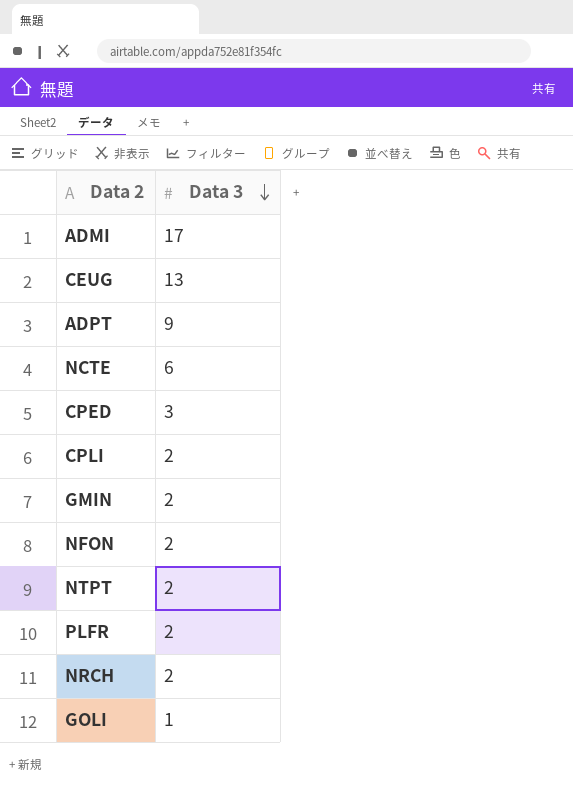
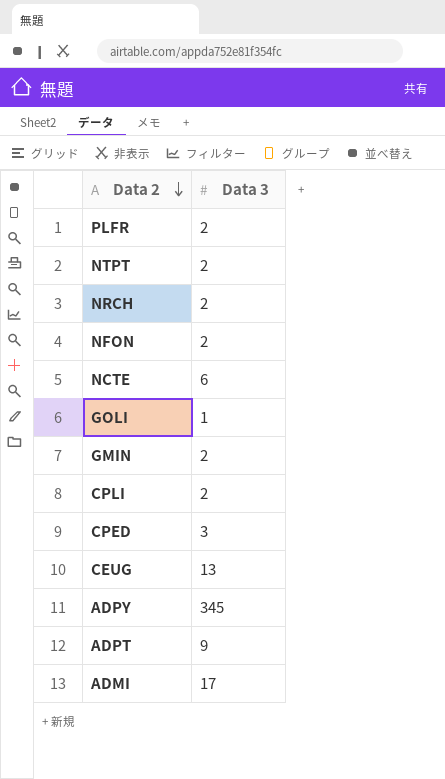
row order: Data 3 descending -> Data 2 descending
row ADPY: none -> 345

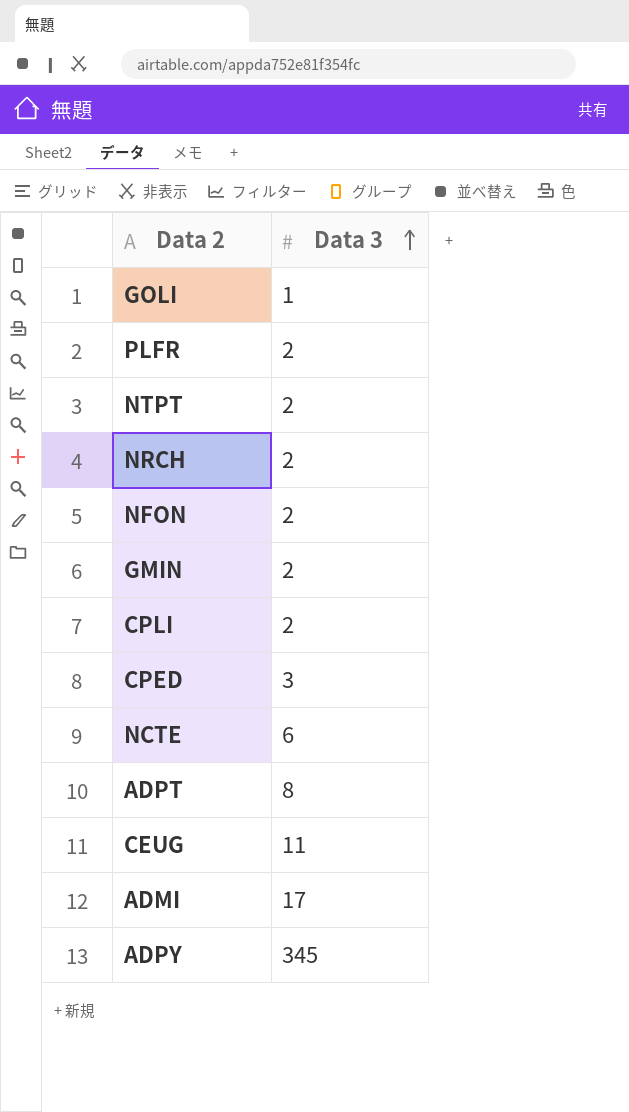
row order: Data 2 descending -> Data 3 ascending
ADPT | Data 3: 9 -> 8
CEUG | Data 3: 13 -> 11

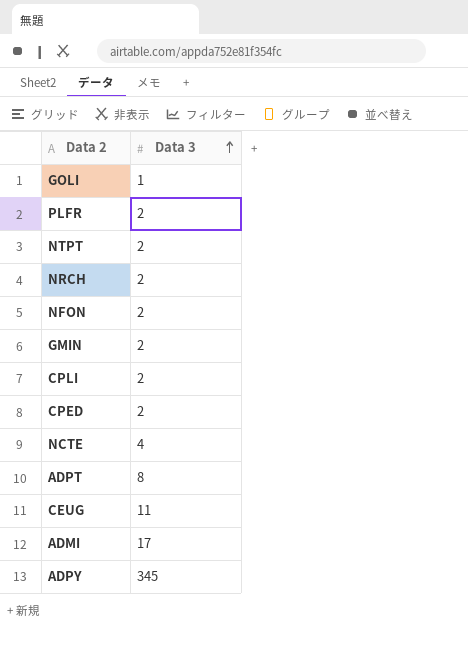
CPED | Data 3: 3 -> 2
NCTE | Data 3: 6 -> 4

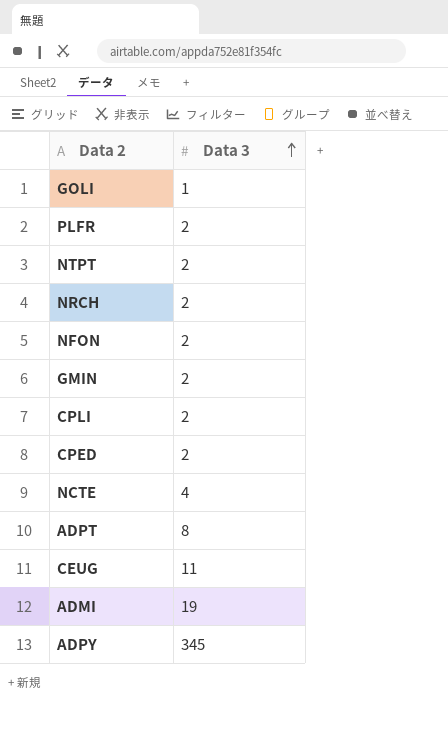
ADMI | Data 3: 17 -> 19

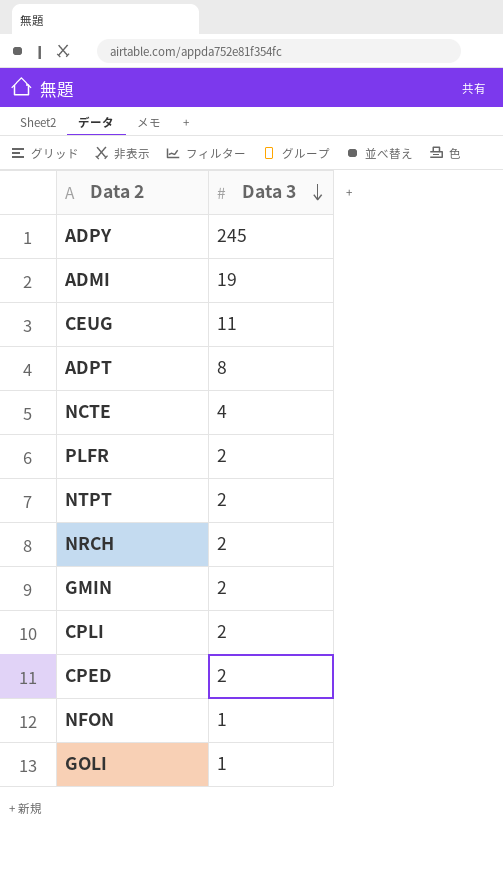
row order: Data 3 ascending -> Data 3 descending
ADPY | Data 3: 345 -> 245
NFON | Data 3: 2 -> 1

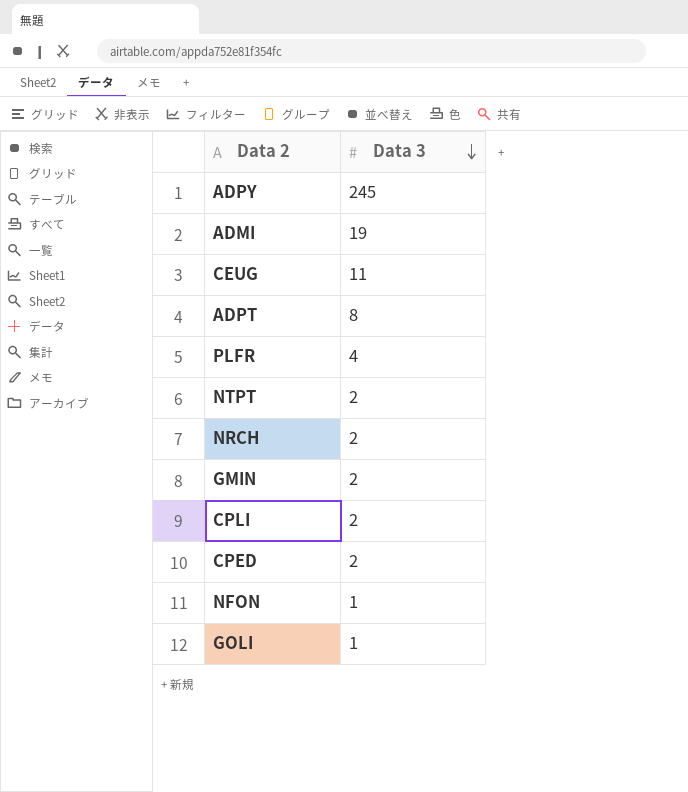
row NCTE: 4 -> none
PLFR | Data 3: 2 -> 4

